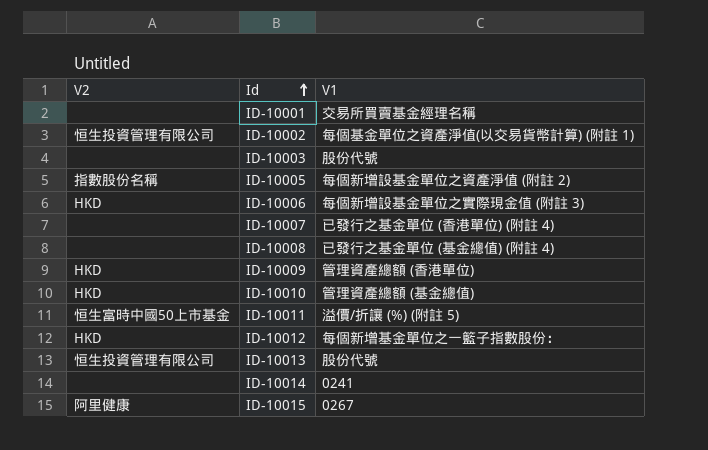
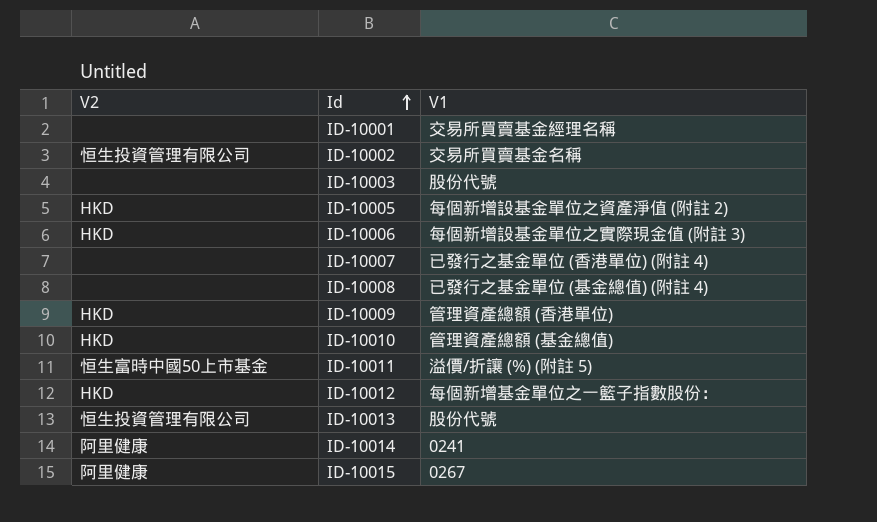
ID-10002 | V1: 每個基金單位之資產淨值(以交易貨幣計算) (附註 1) -> 交易所買賣基金名稱
ID-10005 | V2: 指數股份名稱 -> HKD
ID-10014 | V2: none -> 阿里健康

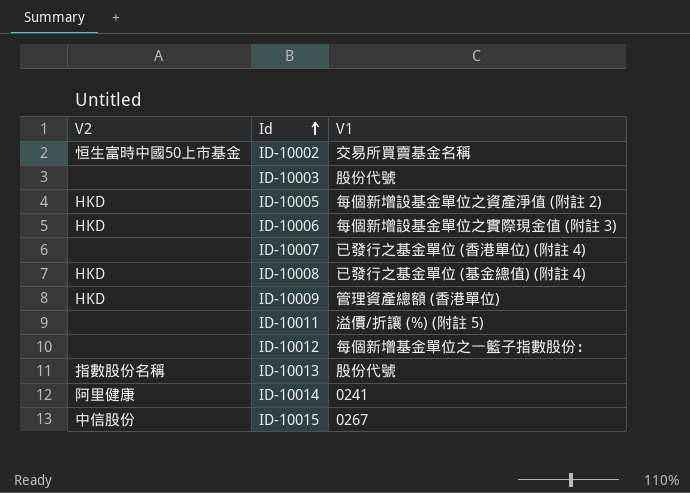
row ID-10001: none | 交易所買賣基金經理名稱 -> none
row ID-10010: HKD | 管理資產總額 (基金總值) -> none
ID-10002 | V2: 恒生投資管理有限公司 -> 恒生富時中國50上市基金
ID-10008 | V2: none -> HKD
ID-10011 | V2: 恒生富時中國50上市基金 -> none
ID-10012 | V2: HKD -> none
ID-10013 | V2: 恒生投資管理有限公司 -> 指數股份名稱
ID-10015 | V2: 阿里健康 -> 中信股份

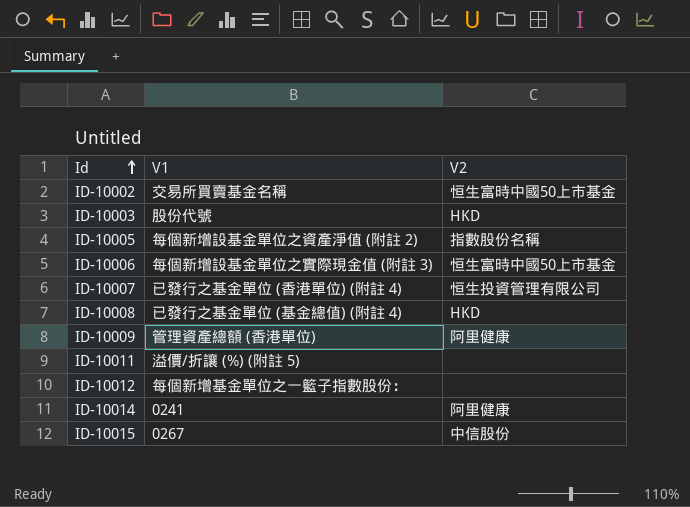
column V2 | position: 1 -> 3
row ID-10013: 指數股份名稱 | 股份代號 -> none
ID-10003 | V2: none -> HKD
ID-10005 | V2: HKD -> 指數股份名稱
ID-10006 | V2: HKD -> 恒生富時中國50上市基金
ID-10007 | V2: none -> 恒生投資管理有限公司
ID-10009 | V2: HKD -> 阿里健康

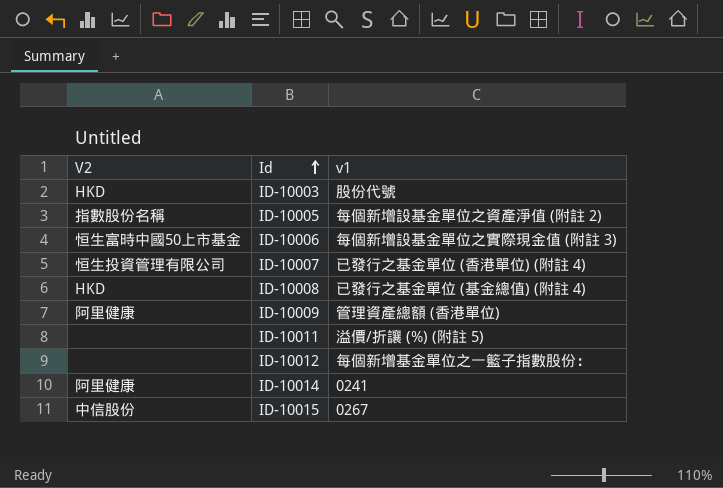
column V2 | position: 3 -> 1
column name: V1 -> v1
row ID-10002: 交易所買賣基金名稱 | 恒生富時中國50上市基金 -> none

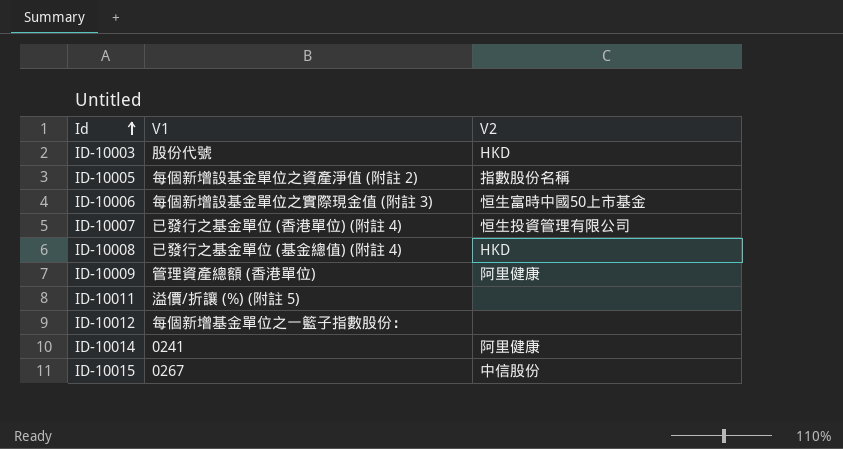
column name: v1 -> V1
column V2 | position: 1 -> 3

